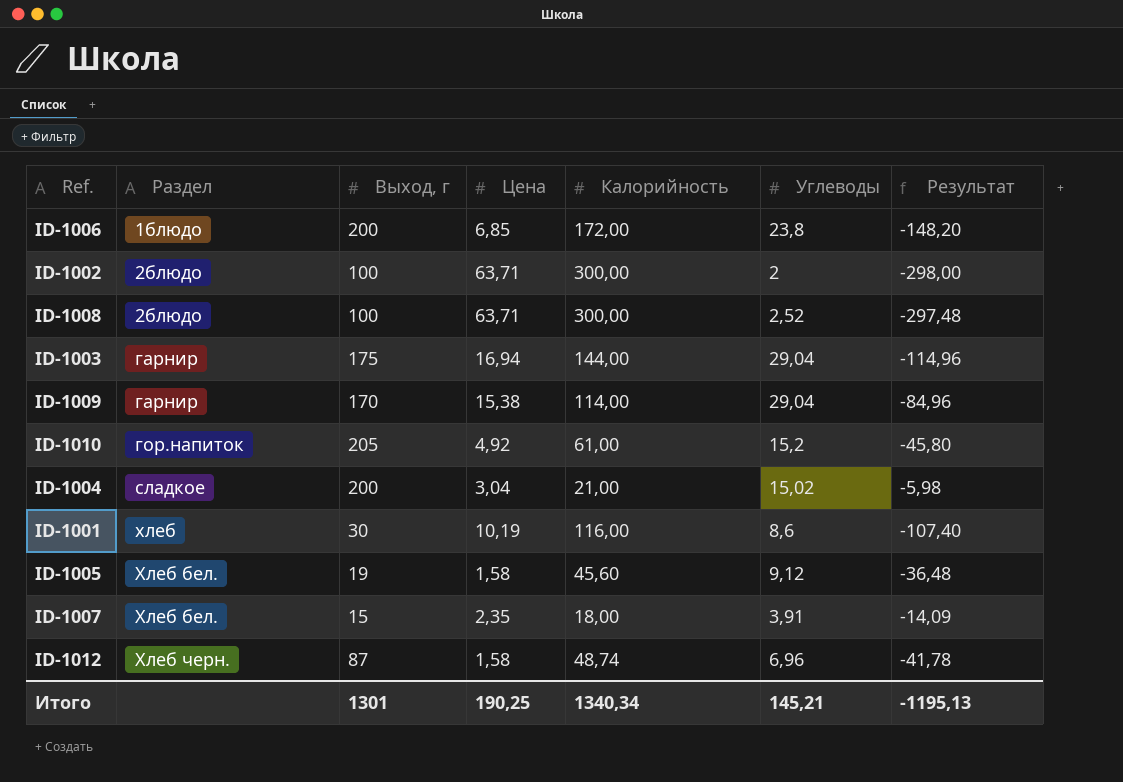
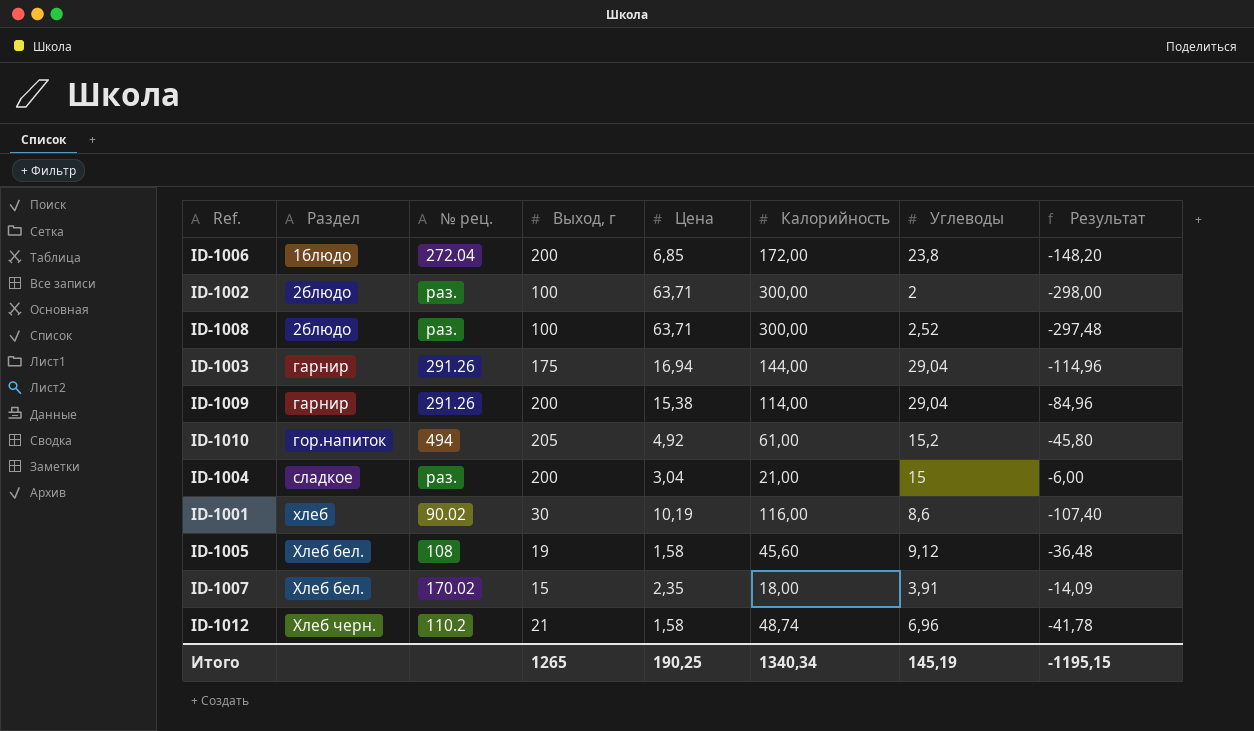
column № рец. | position: none -> 3
ID-1009 | Выход, г: 170 -> 200
ID-1004 | Углеводы: 15,02 -> 15
ID-1004 | Результат: -5,98 -> -6,00
ID-1012 | Выход, г: 87 -> 21
Итого | Выход, г: 1301 -> 1265
Итого | Углеводы: 145,21 -> 145,19
Итого | Результат: -1195,13 -> -1195,15

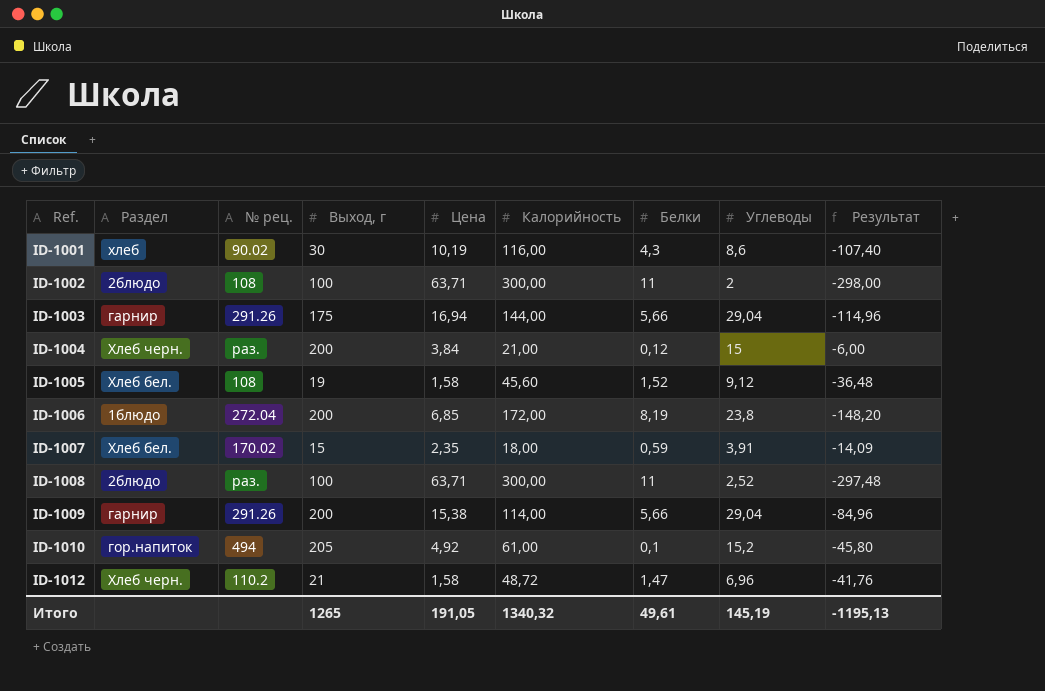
row order: Раздел ascending -> Ref. ascending
column Белки | position: none -> 7
ID-1002 | № рец.: раз. -> 108
ID-1004 | Раздел: сладкое -> Хлеб черн.
ID-1004 | Цена: 3,04 -> 3,84
ID-1012 | Калорийность: 48,74 -> 48,72
ID-1012 | Результат: -41,78 -> -41,76
Итого | Цена: 190,25 -> 191,05
Итого | Калорийность: 1340,34 -> 1340,32
Итого | Результат: -1195,15 -> -1195,13

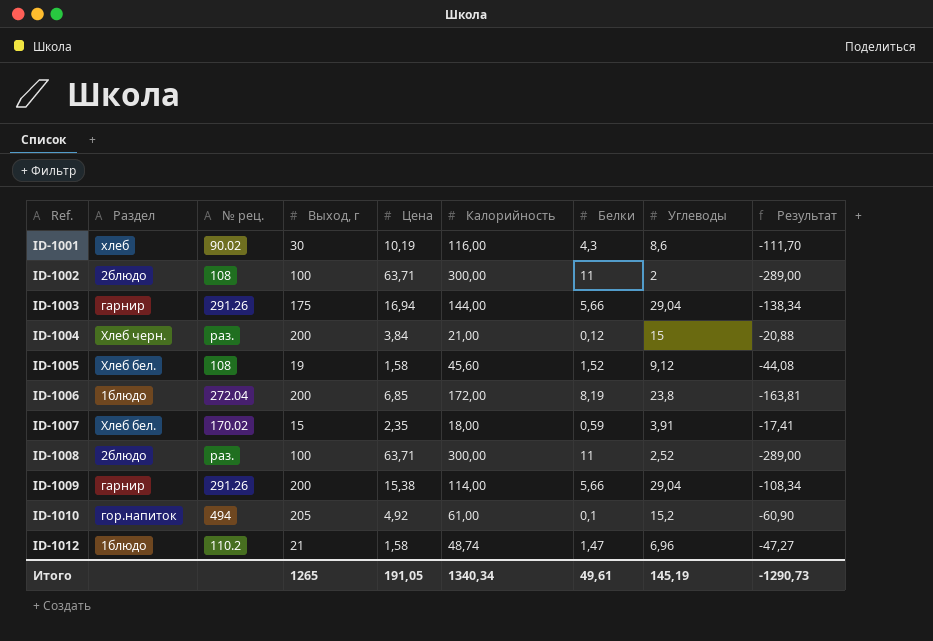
column Результат | formula: [Углеводы] - [Калорийность] -> [Белки] - [Калорийность]
ID-1012 | Раздел: Хлеб черн. -> 1блюдо
ID-1012 | Калорийность: 48,72 -> 48,74
Итого | Калорийность: 1340,32 -> 1340,34
Итого | Результат: -1195,13 -> -1290,73

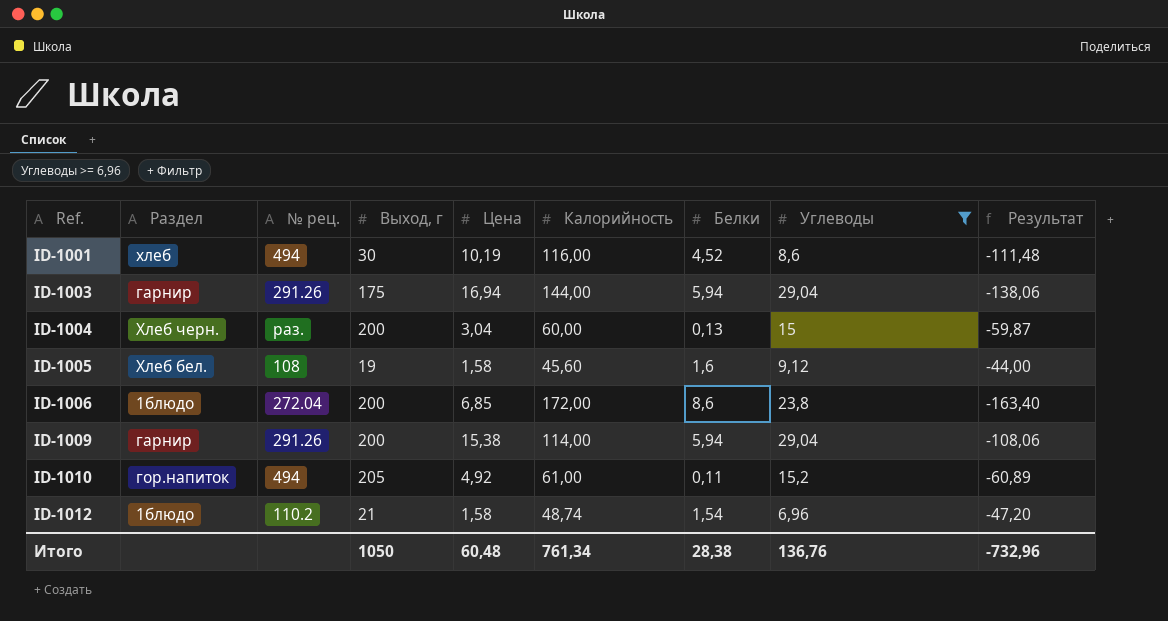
filter: none -> Углеводы >= 6,96
ID-1001 | № рец.: 90.02 -> 494
ID-1001 | Белки: 4,3 -> 4,52
ID-1001 | Результат: -111,70 -> -111,48
ID-1003 | Белки: 5,66 -> 5,94
ID-1003 | Результат: -138,34 -> -138,06
ID-1004 | Цена: 3,84 -> 3,04
ID-1004 | Калорийность: 21,00 -> 60,00
ID-1004 | Белки: 0,12 -> 0,13
ID-1004 | Результат: -20,88 -> -59,87
ID-1005 | Белки: 1,52 -> 1,6
ID-1005 | Результат: -44,08 -> -44,00
ID-1006 | Белки: 8,19 -> 8,6
ID-1006 | Результат: -163,81 -> -163,40
ID-1009 | Белки: 5,66 -> 5,94
ID-1009 | Результат: -108,34 -> -108,06
ID-1010 | Белки: 0,1 -> 0,11
ID-1010 | Результат: -60,90 -> -60,89
ID-1012 | Белки: 1,47 -> 1,54
ID-1012 | Результат: -47,27 -> -47,20
Итого | Выход, г: 1265 -> 1050
Итого | Цена: 191,05 -> 60,48
Итого | Калорийность: 1340,34 -> 761,34
Итого | Белки: 49,61 -> 28,38
Итого | Углеводы: 145,19 -> 136,76
Итого | Результат: -1290,73 -> -732,96

